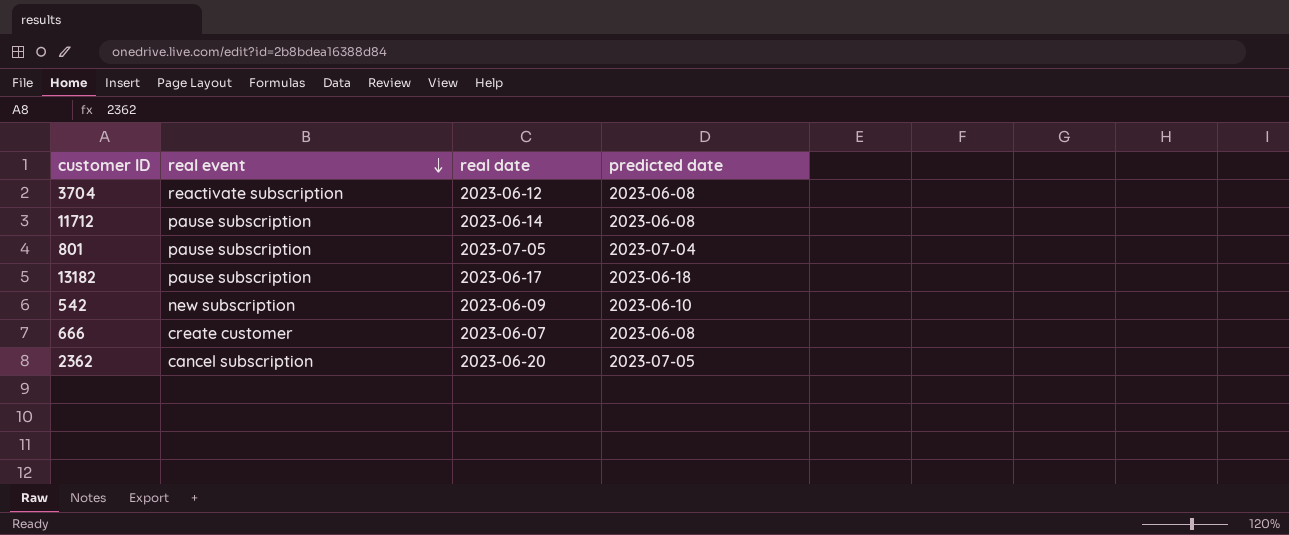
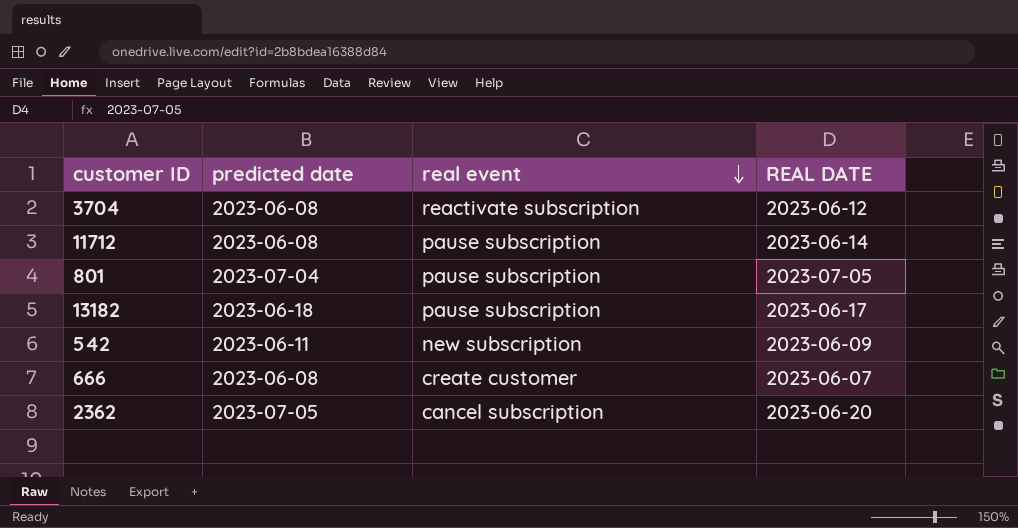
column predicted date | position: 4 -> 2
column name: real date -> REAL DATE
542 | predicted date: 2023-06-10 -> 2023-06-11

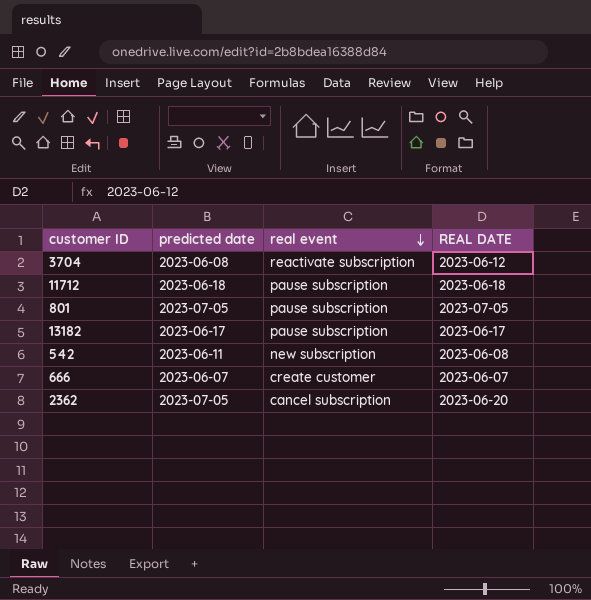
11712 | predicted date: 2023-06-08 -> 2023-06-18
11712 | REAL DATE: 2023-06-14 -> 2023-06-18
801 | predicted date: 2023-07-04 -> 2023-07-05
13182 | predicted date: 2023-06-18 -> 2023-06-17
542 | REAL DATE: 2023-06-09 -> 2023-06-08
666 | predicted date: 2023-06-08 -> 2023-06-07

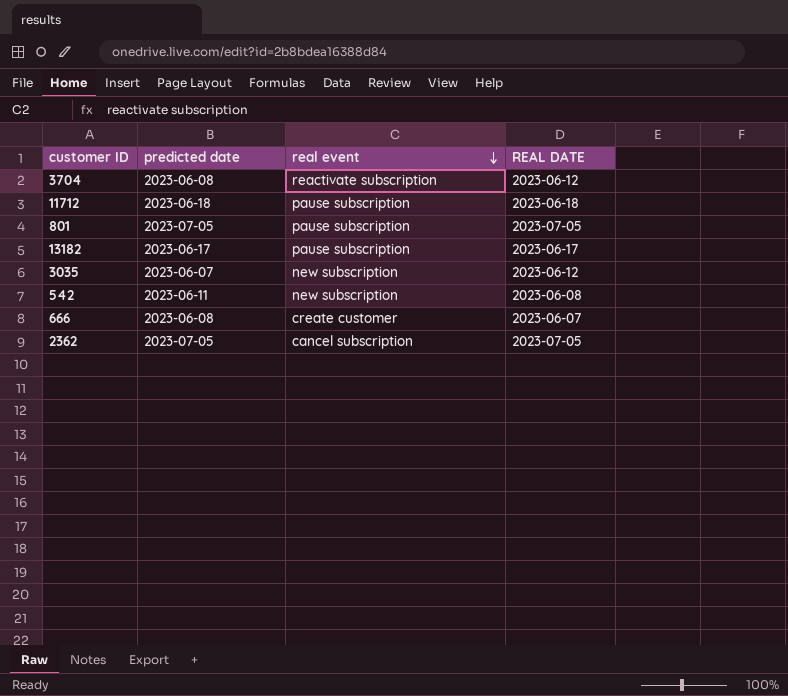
row 3035: none -> 2023-06-07 | new subscription | 2023-06-12
666 | predicted date: 2023-06-07 -> 2023-06-08
2362 | REAL DATE: 2023-06-20 -> 2023-07-05

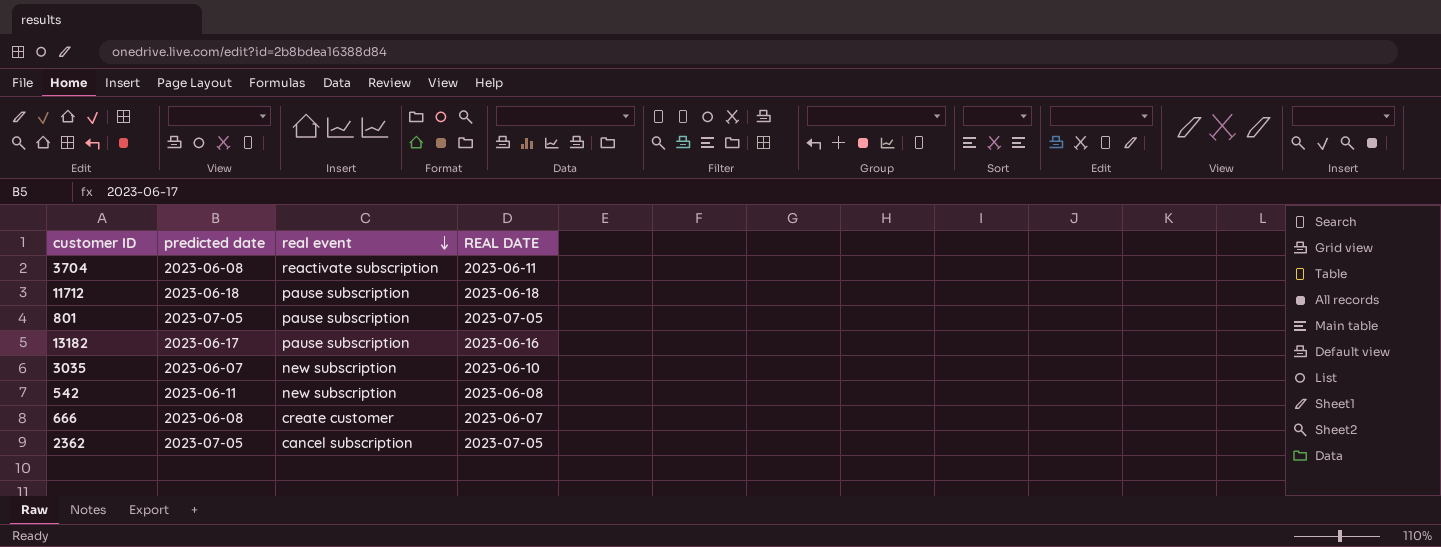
3704 | REAL DATE: 2023-06-12 -> 2023-06-11
13182 | REAL DATE: 2023-06-17 -> 2023-06-16
3035 | REAL DATE: 2023-06-12 -> 2023-06-10

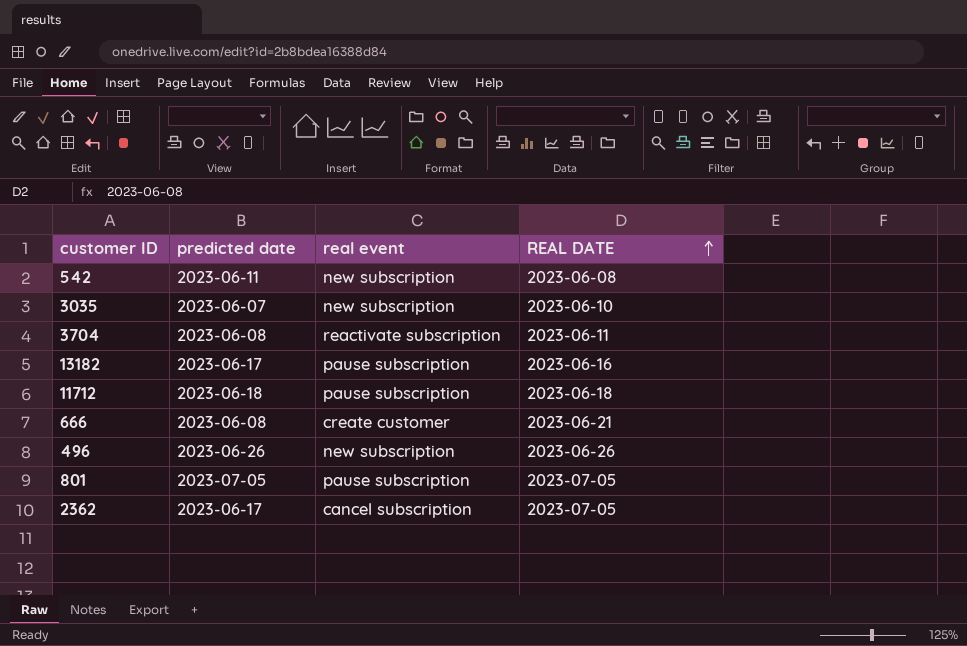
row order: real event descending -> REAL DATE ascending
666 | REAL DATE: 2023-06-07 -> 2023-06-21
row 496: none -> 2023-06-26 | new subscription | 2023-06-26
2362 | predicted date: 2023-07-05 -> 2023-06-17

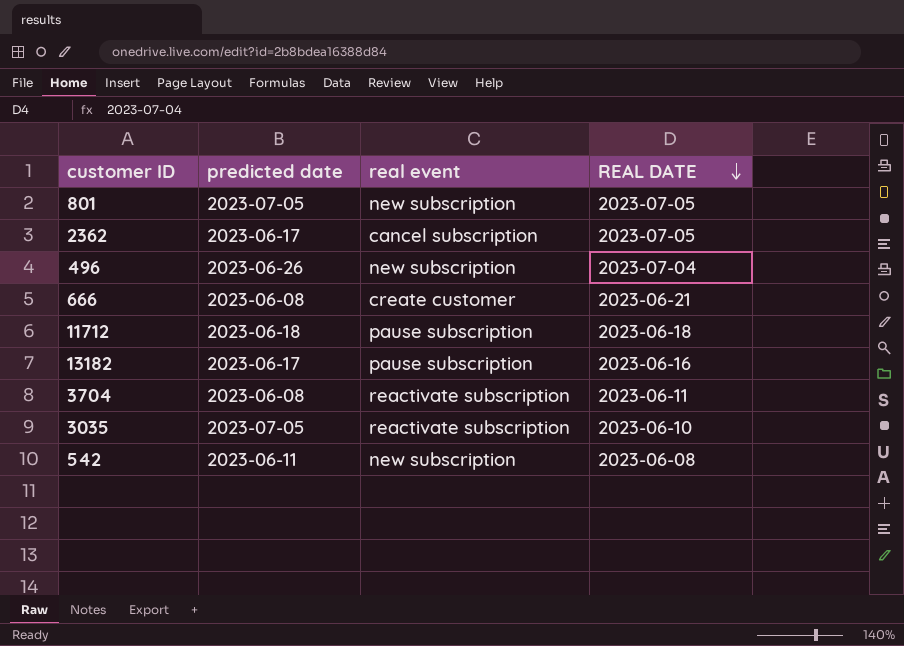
row order: REAL DATE ascending -> REAL DATE descending
801 | real event: pause subscription -> new subscription
496 | REAL DATE: 2023-06-26 -> 2023-07-04
3035 | predicted date: 2023-06-07 -> 2023-07-05
3035 | real event: new subscription -> reactivate subscription

